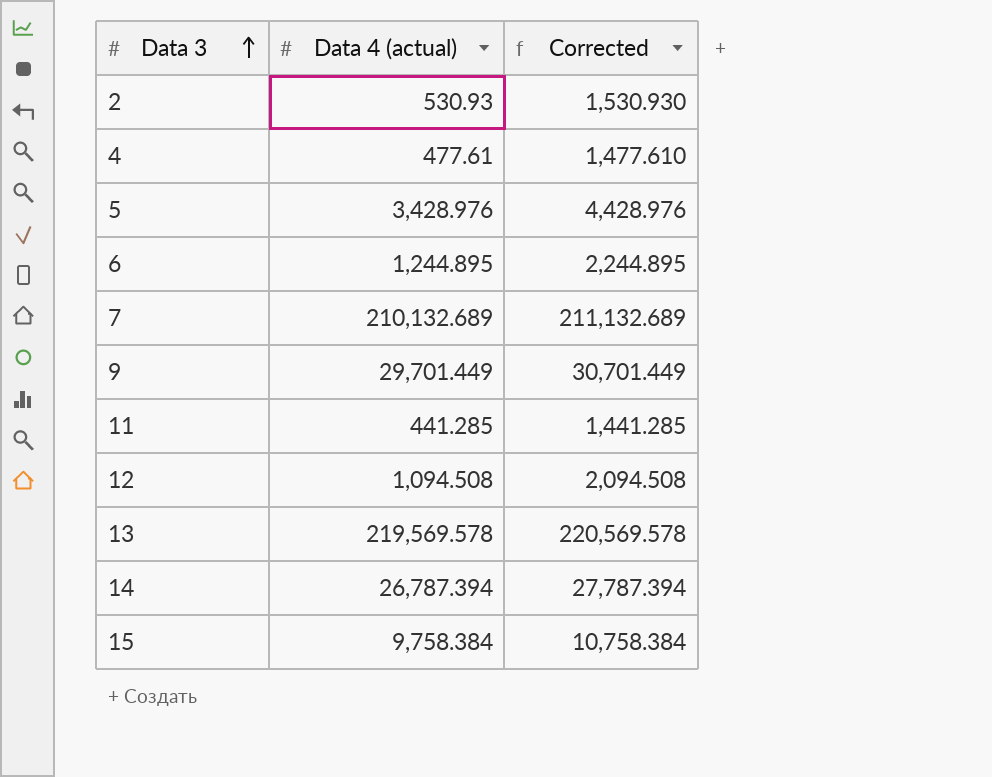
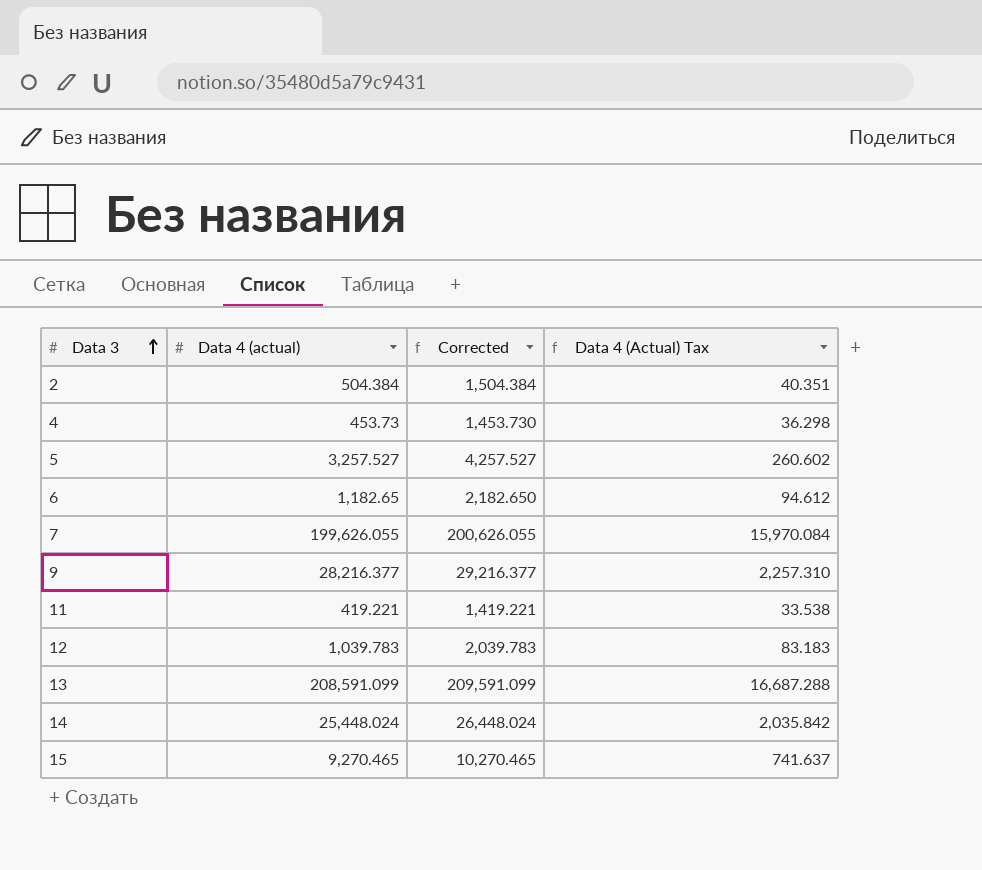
column Data 4 (Actual) Tax | formula: none -> [Data 4 (actual)] * 0.08
2 | Data 4 (actual): 530.93 -> 504.384
2 | Corrected: 1,530.930 -> 1,504.384
4 | Data 4 (actual): 477.61 -> 453.73
4 | Corrected: 1,477.610 -> 1,453.730
5 | Data 4 (actual): 3,428.976 -> 3,257.527
5 | Corrected: 4,428.976 -> 4,257.527
6 | Data 4 (actual): 1,244.895 -> 1,182.65
6 | Corrected: 2,244.895 -> 2,182.650
7 | Data 4 (actual): 210,132.689 -> 199,626.055
7 | Corrected: 211,132.689 -> 200,626.055
9 | Data 4 (actual): 29,701.449 -> 28,216.377
9 | Corrected: 30,701.449 -> 29,216.377
11 | Data 4 (actual): 441.285 -> 419.221
11 | Corrected: 1,441.285 -> 1,419.221
12 | Data 4 (actual): 1,094.508 -> 1,039.783
12 | Corrected: 2,094.508 -> 2,039.783
13 | Data 4 (actual): 219,569.578 -> 208,591.099
13 | Corrected: 220,569.578 -> 209,591.099
14 | Data 4 (actual): 26,787.394 -> 25,448.024
14 | Corrected: 27,787.394 -> 26,448.024
15 | Data 4 (actual): 9,758.384 -> 9,270.465
15 | Corrected: 10,758.384 -> 10,270.465

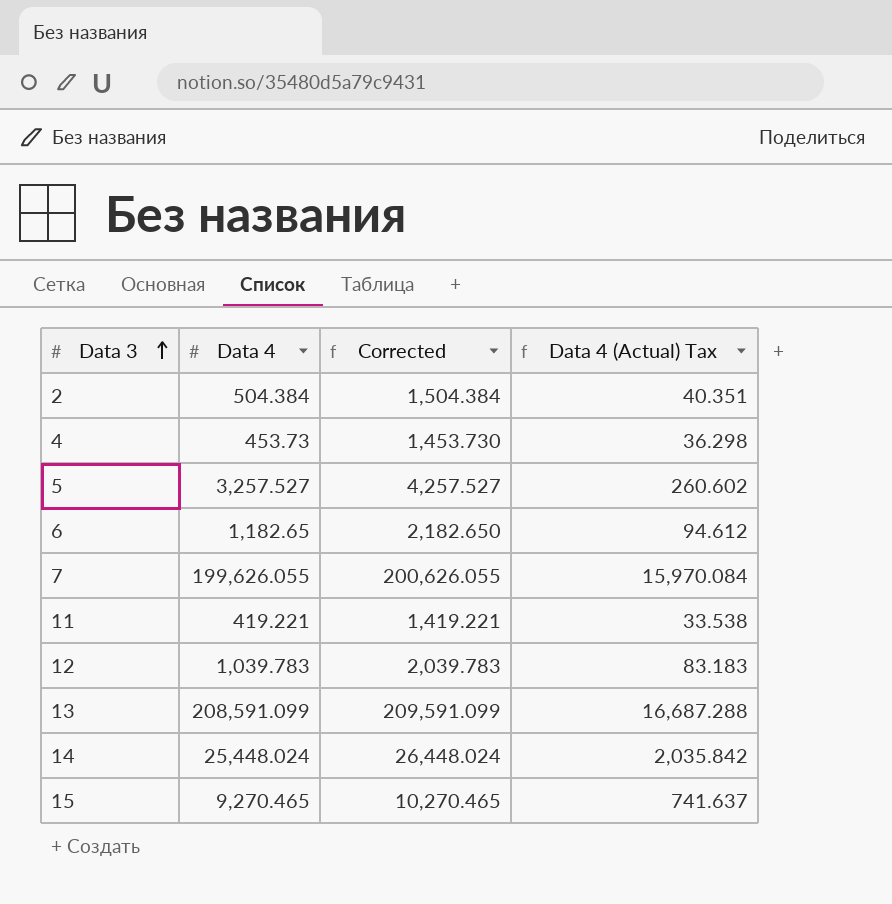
column name: Data 4 (actual) -> Data 4
row 9: 28,216.377 | 29,216.377 | 2,257.310 -> none

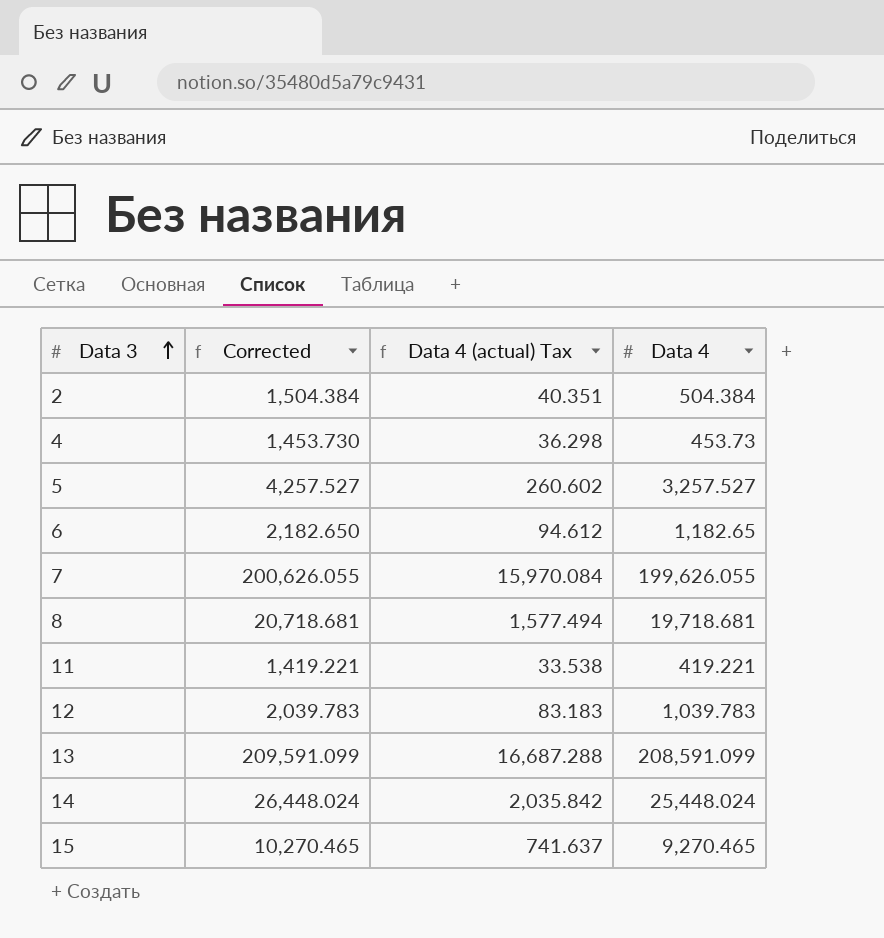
column name: Data 4 (Actual) Tax -> Data 4 (actual) Tax
column Data 4 | position: 2 -> 4
row 8: none -> 20,718.681 | 1,577.494 | 19,718.681

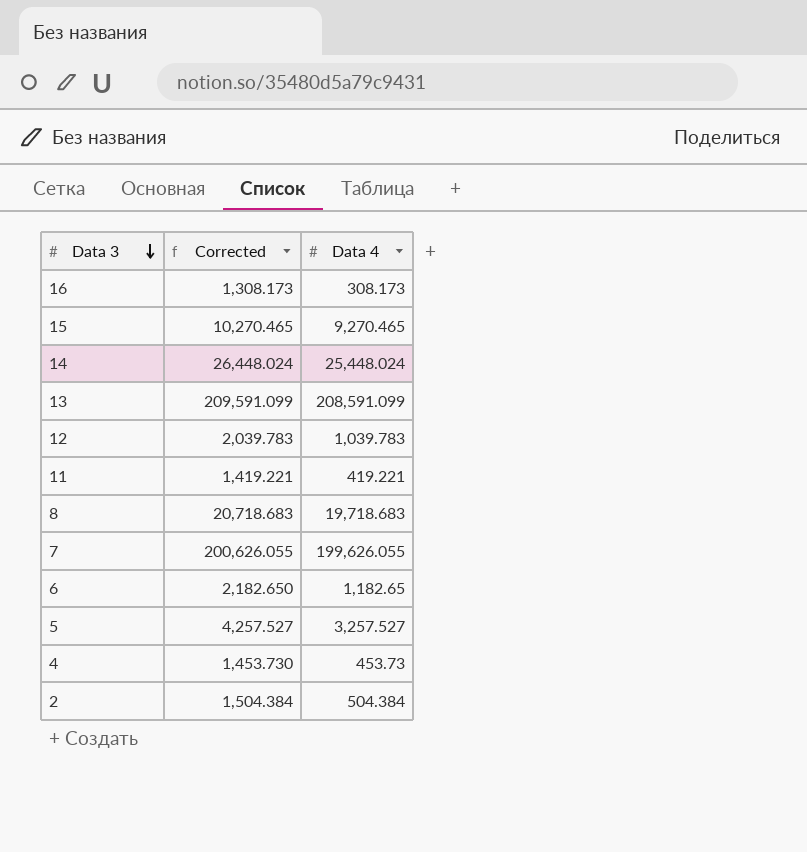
row order: Data 3 ascending -> Data 3 descending
column Data 4 (actual) Tax | formula: [Data 4] * 0.08 -> none
row 16: none -> 1,308.173 | 308.173
8 | Corrected: 20,718.681 -> 20,718.683
8 | Data 4: 19,718.681 -> 19,718.683

